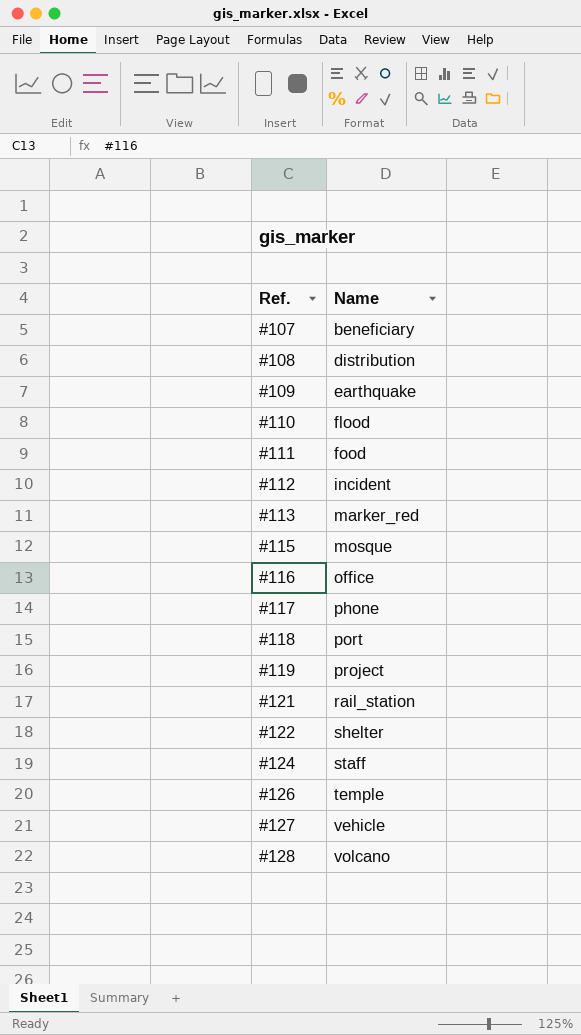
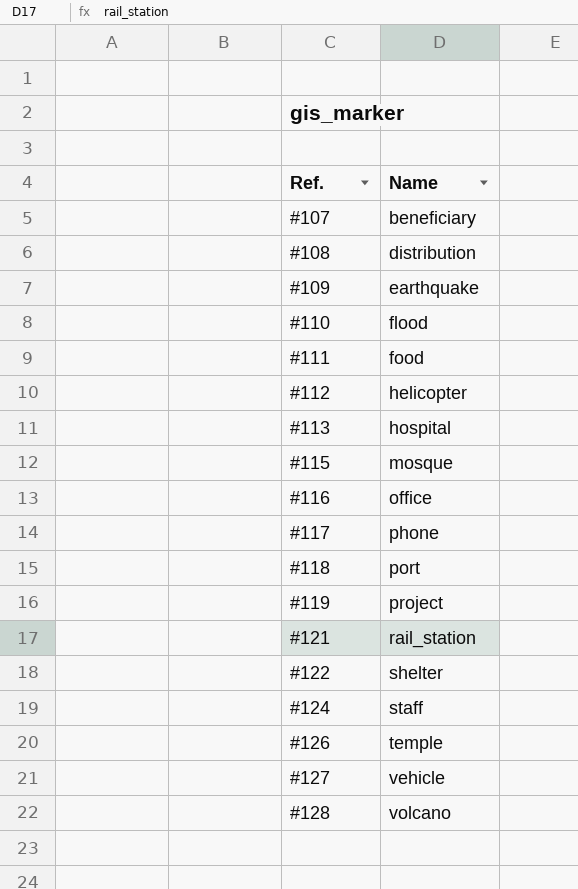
#112 | Name: incident -> helicopter
#113 | Name: marker_red -> hospital

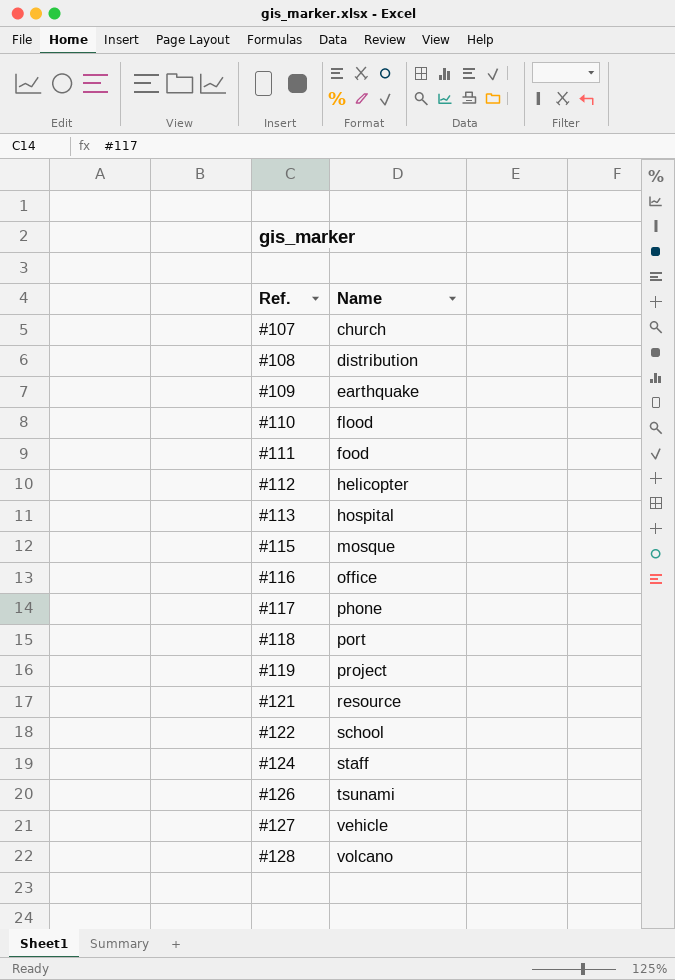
#107 | Name: beneficiary -> church
#121 | Name: rail_station -> resource
#122 | Name: shelter -> school
#126 | Name: temple -> tsunami

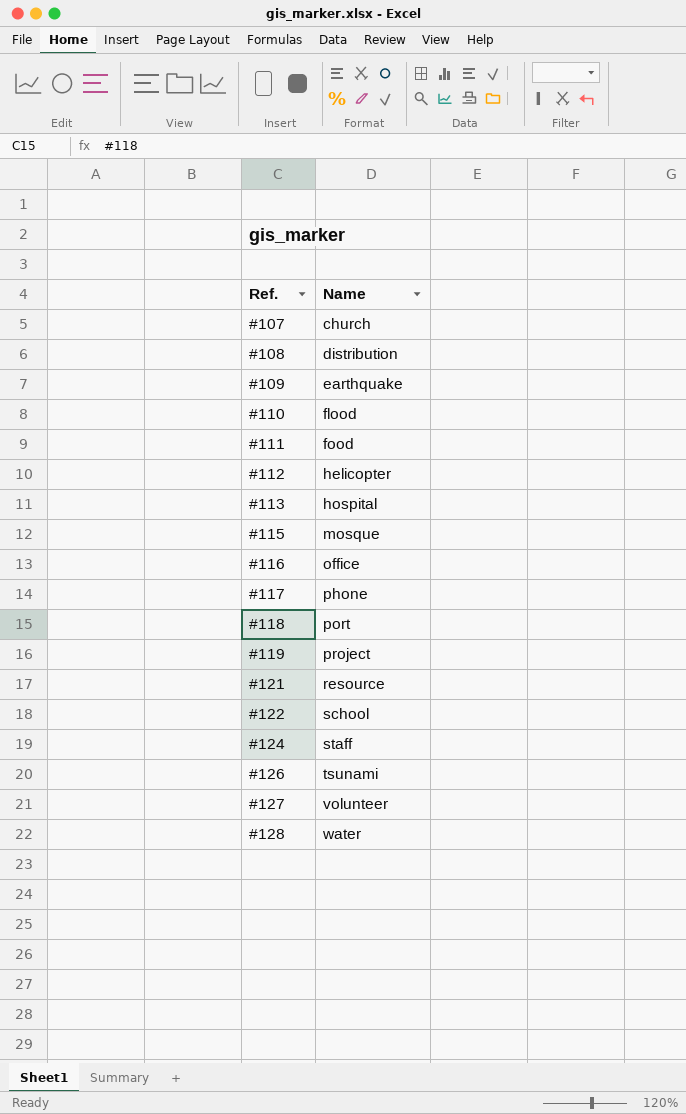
#127 | Name: vehicle -> volunteer
#128 | Name: volcano -> water

